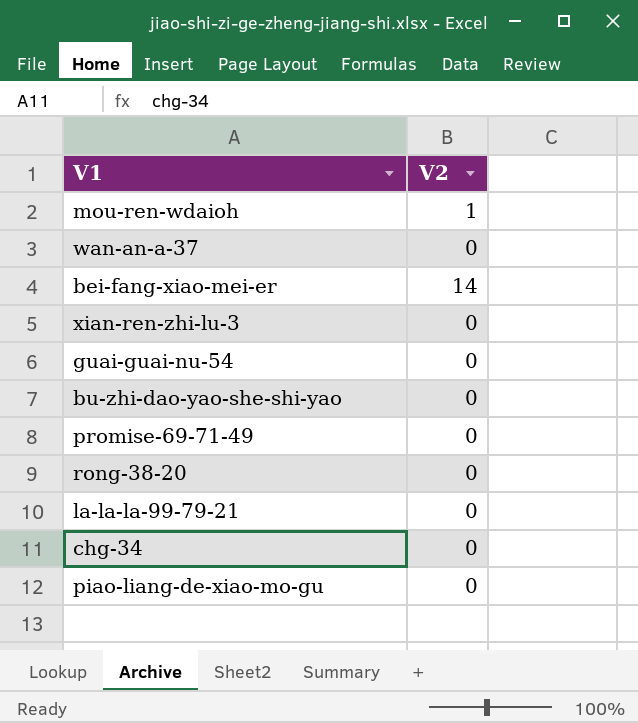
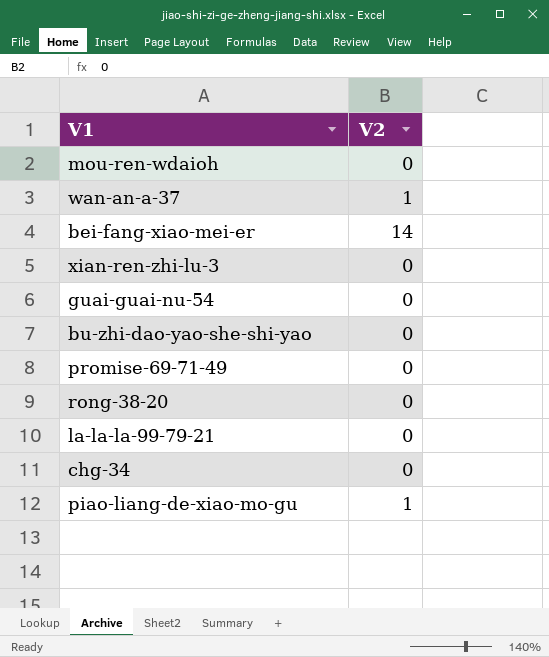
mou-ren-wdaioh | V2: 1 -> 0
wan-an-a-37 | V2: 0 -> 1
piao-liang-de-xiao-mo-gu | V2: 0 -> 1

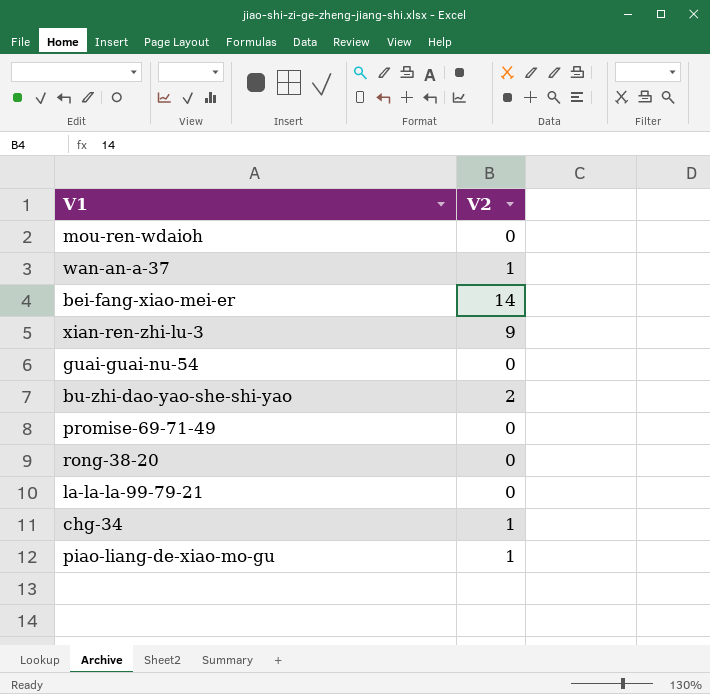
xian-ren-zhi-lu-3 | V2: 0 -> 9
bu-zhi-dao-yao-she-shi-yao | V2: 0 -> 2
chg-34 | V2: 0 -> 1

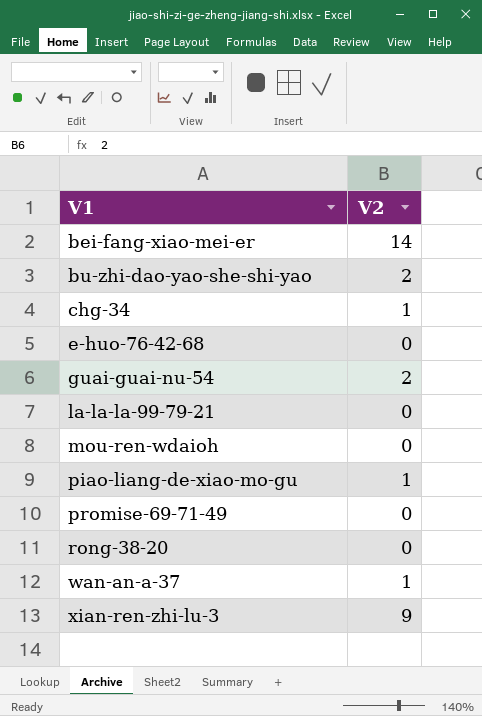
row order: none -> V1 ascending
row e-huo-76-42-68: none -> 0
guai-guai-nu-54 | V2: 0 -> 2

